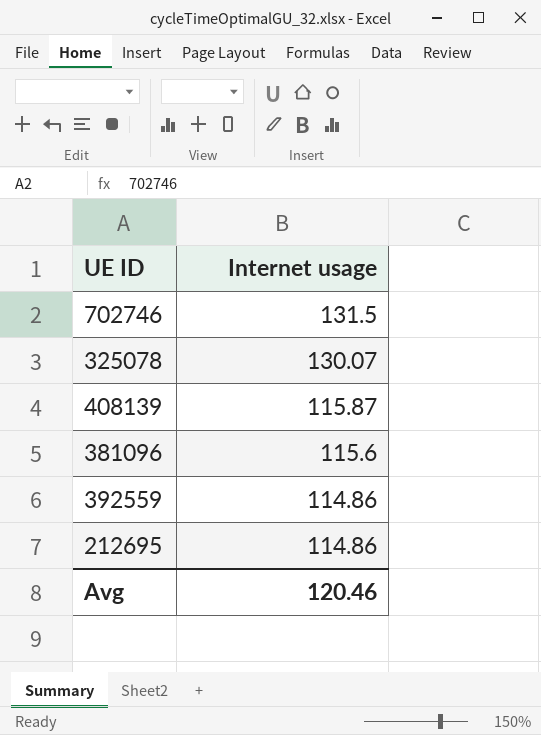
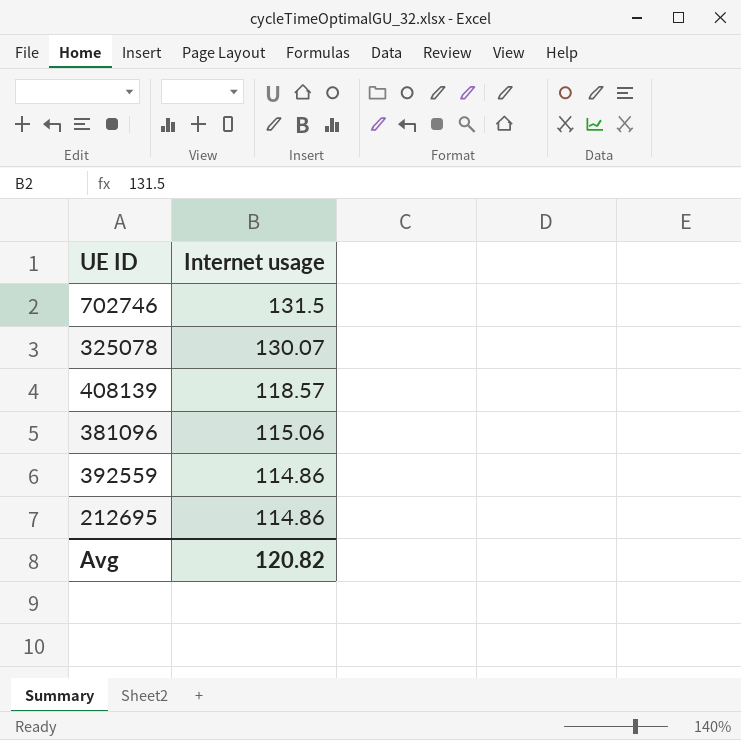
408139 | Internet usage: 115.87 -> 118.57
381096 | Internet usage: 115.6 -> 115.06
Avg | Internet usage: 120.46 -> 120.82

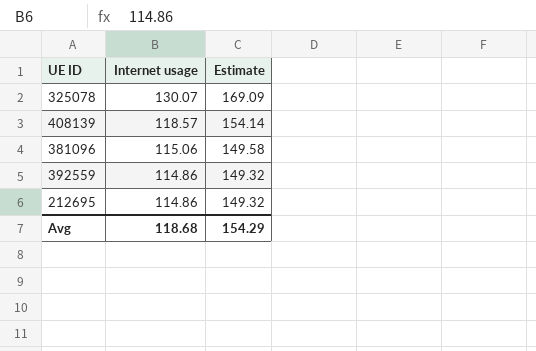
column Estimate | formula: none -> [Internet usage] * 1.3
row 702746: 131.5 -> none
Avg | Internet usage: 120.82 -> 118.68

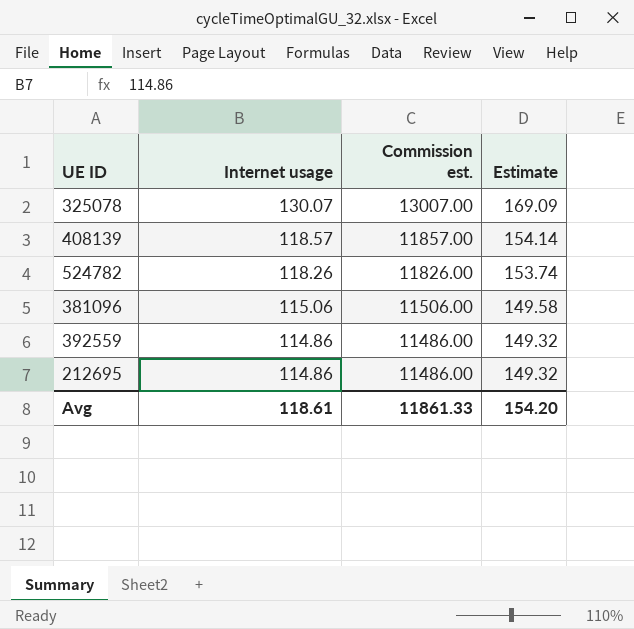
column Commission est. | formula: none -> [Internet usage] * 100
row 524782: none -> 118.26 | 11826.00 | 153.74
Avg | Internet usage: 118.68 -> 118.61
Avg | Estimate: 154.29 -> 154.20

